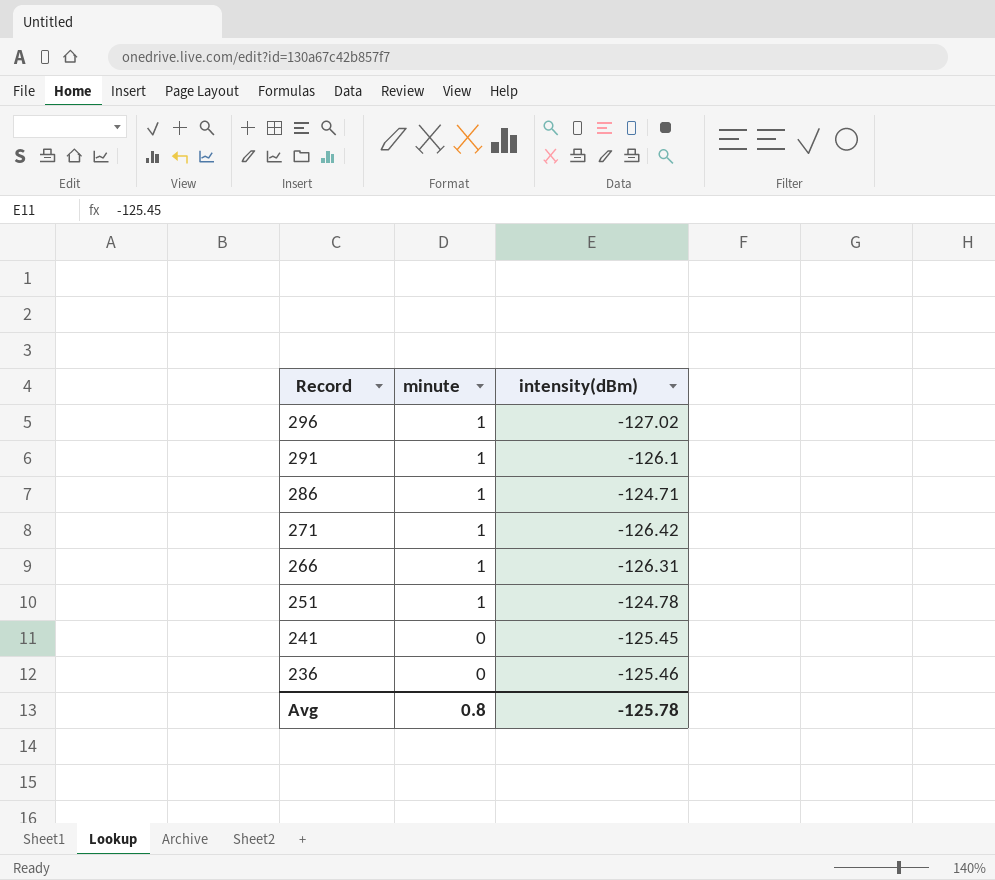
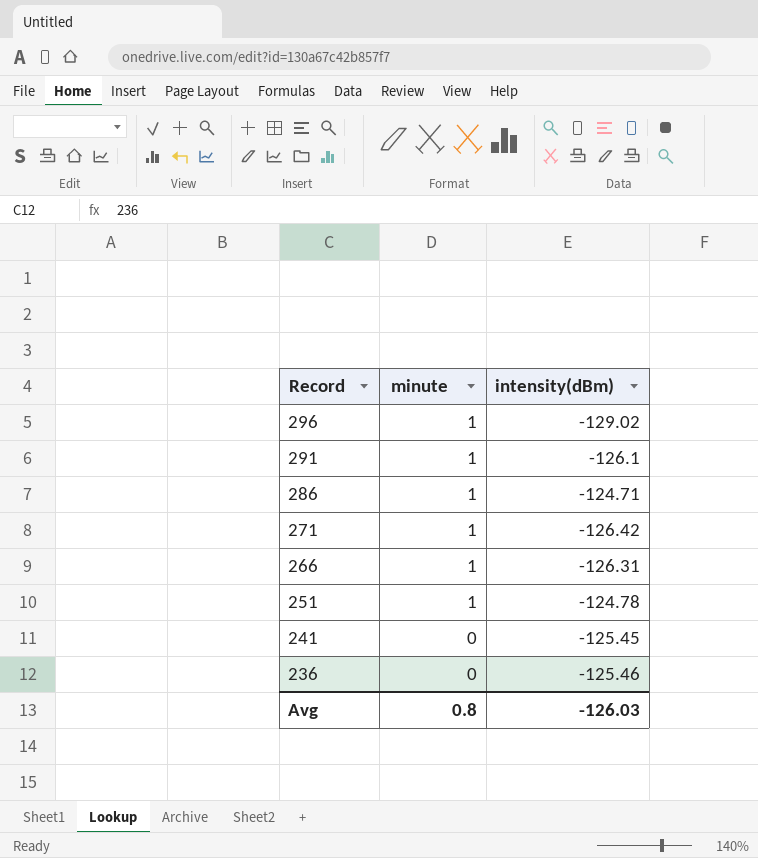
296 | intensity(dBm): -127.02 -> -129.02
Avg | intensity(dBm): -125.78 -> -126.03

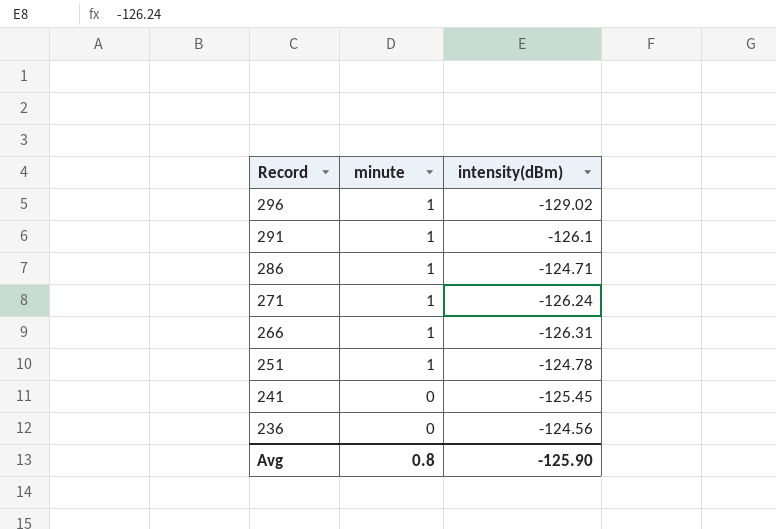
271 | intensity(dBm): -126.42 -> -126.24
236 | intensity(dBm): -125.46 -> -124.56
Avg | intensity(dBm): -126.03 -> -125.90

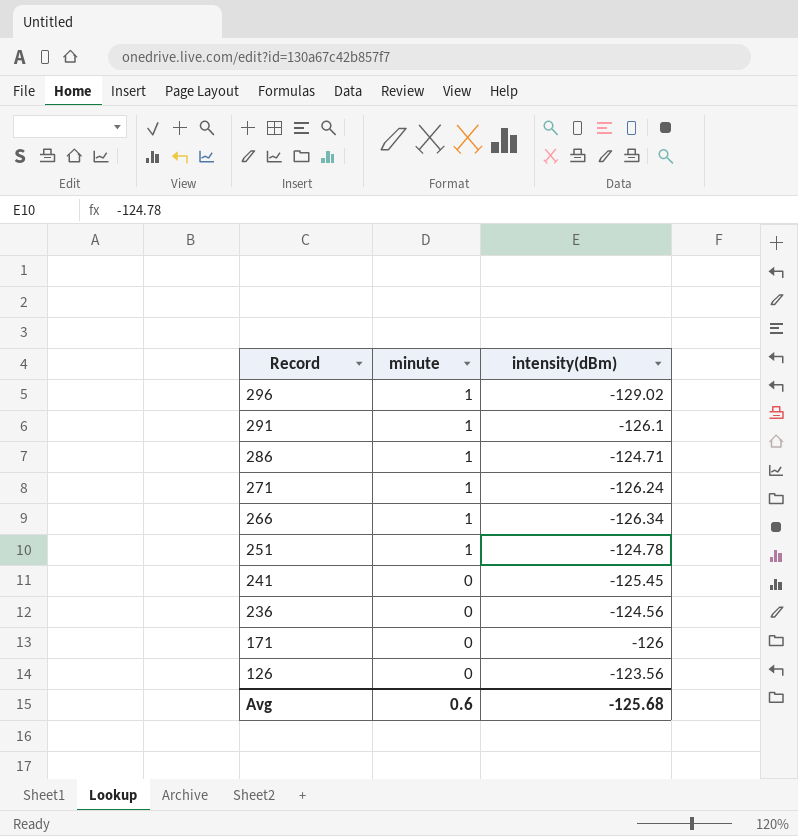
266 | intensity(dBm): -126.31 -> -126.34
row 171: none -> 0 | -126
row 126: none -> 0 | -123.56
Avg | minute: 0.8 -> 0.6
Avg | intensity(dBm): -125.90 -> -125.68

